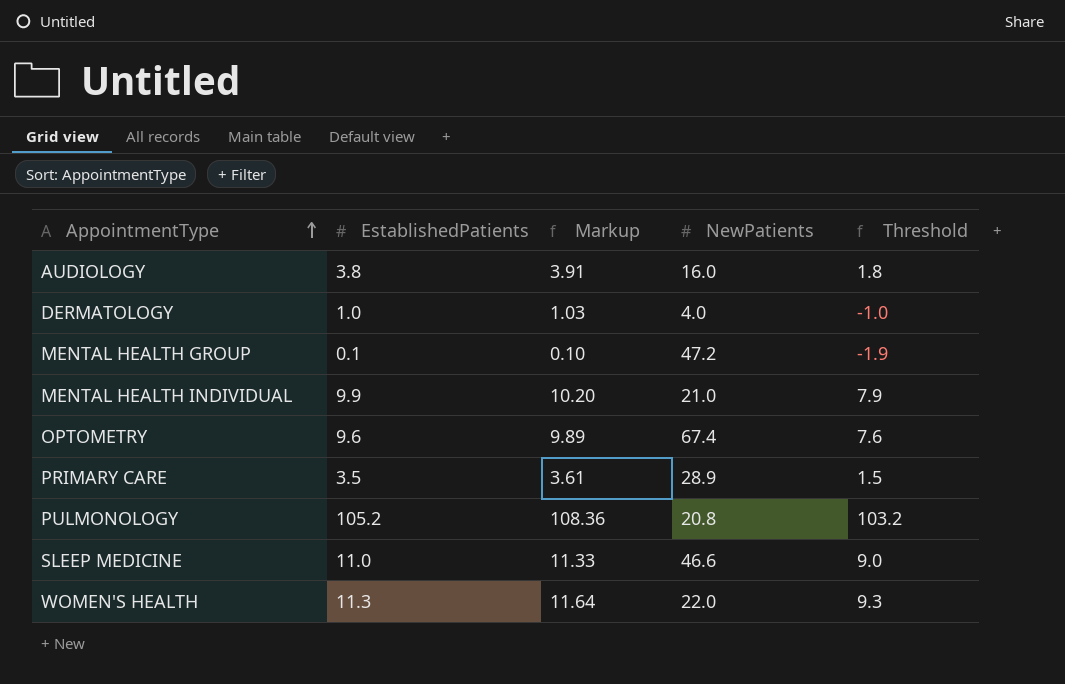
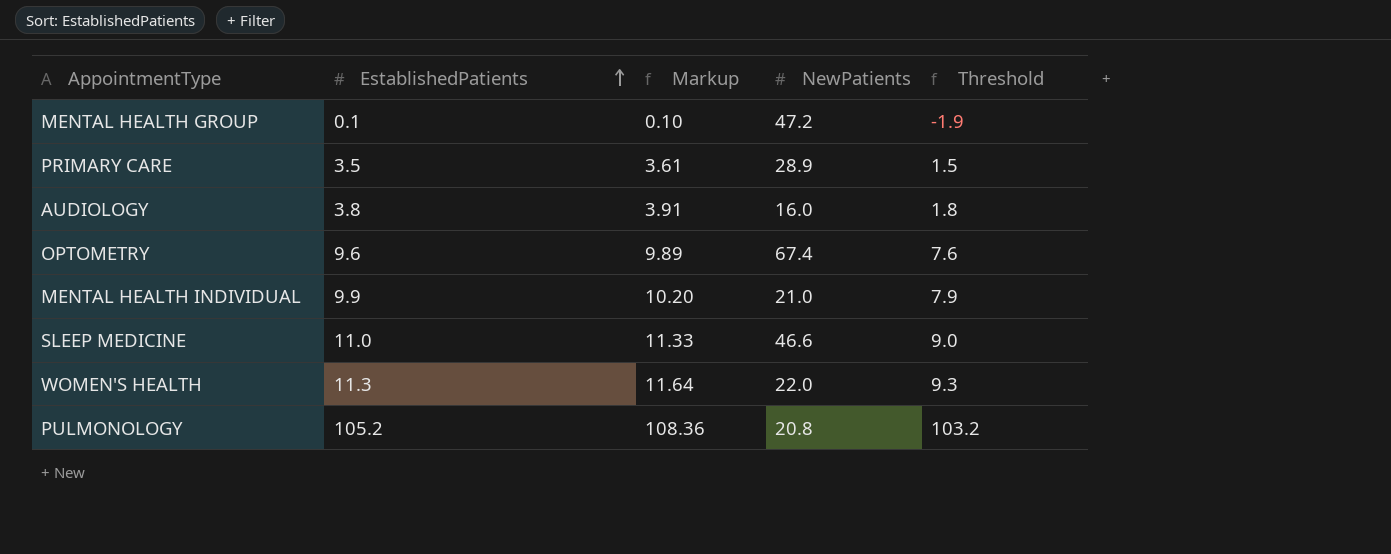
row order: AppointmentType ascending -> EstablishedPatients ascending
row DERMATOLOGY: 1.0 | 1.03 | 4.0 | -1.0 -> none

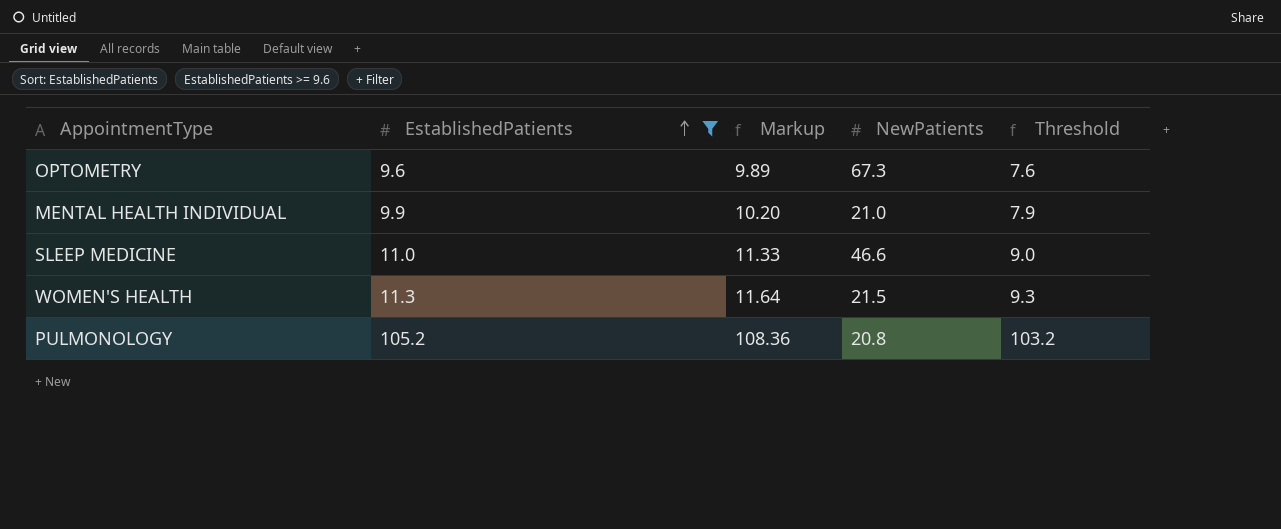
filter: none -> EstablishedPatients >= 9.6
OPTOMETRY | NewPatients: 67.4 -> 67.3
WOMEN'S HEALTH | NewPatients: 22.0 -> 21.5

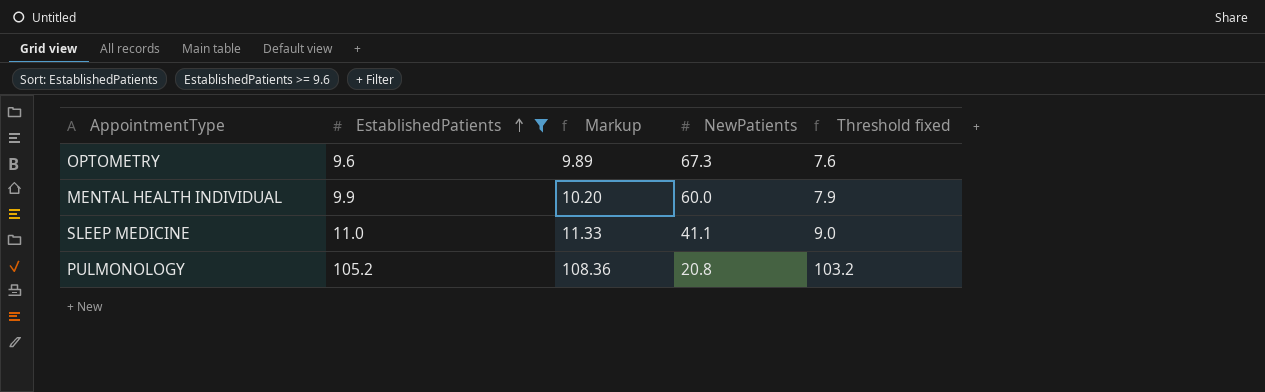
column name: Threshold -> Threshold fixed
row WOMEN'S HEALTH: 11.3 | 11.64 | 21.5 | 9.3 -> none
MENTAL HEALTH INDIVIDUAL | NewPatients: 21.0 -> 60.0
SLEEP MEDICINE | NewPatients: 46.6 -> 41.1

